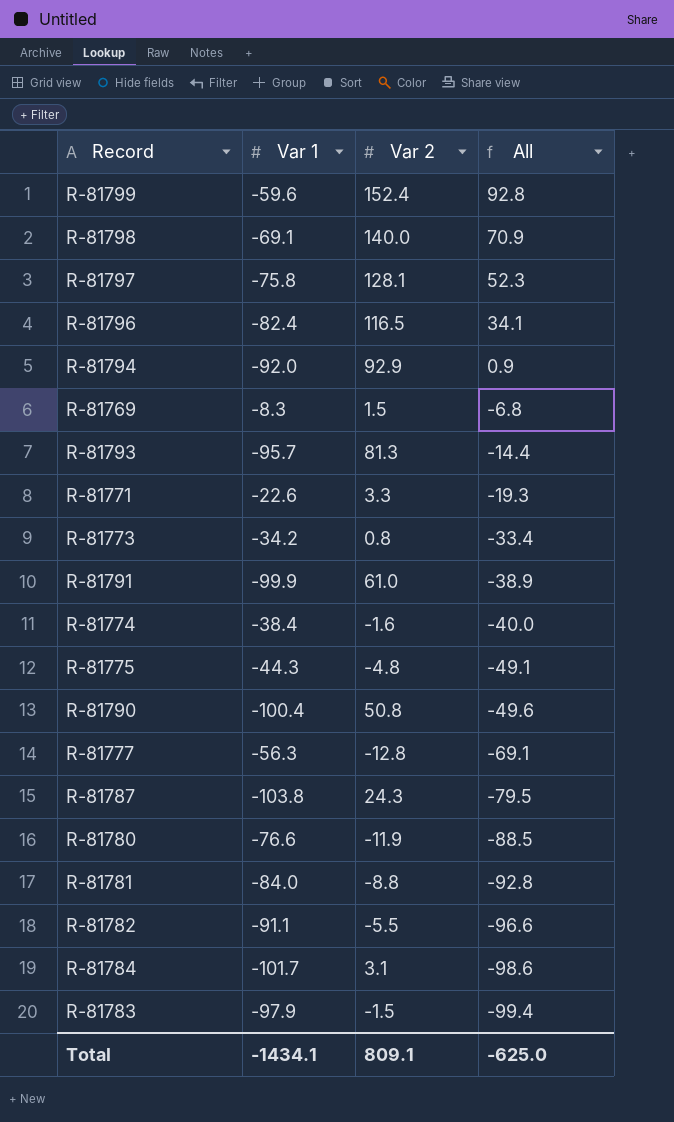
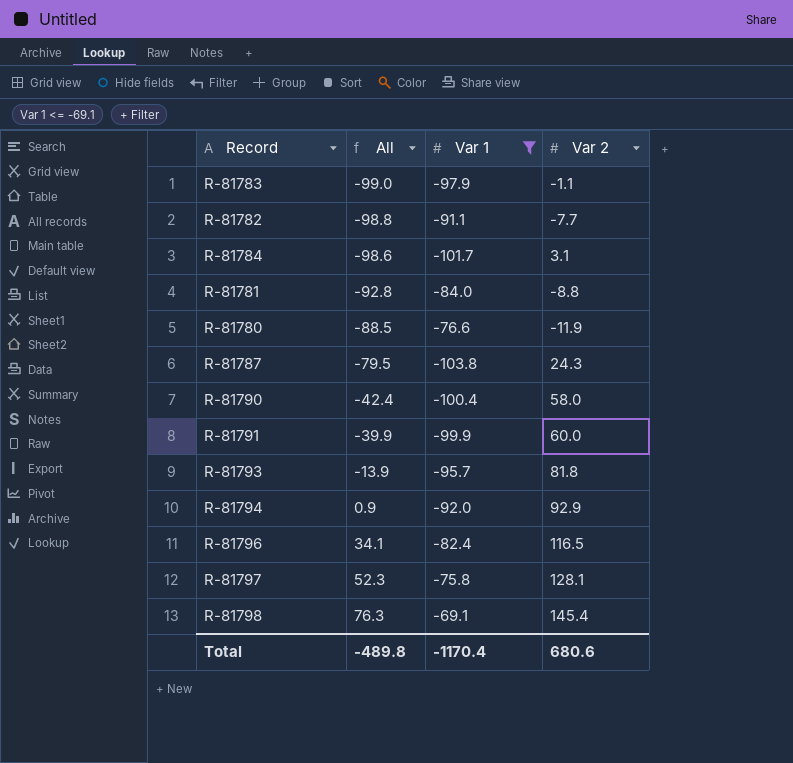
filter: none -> Var 1 <= -69.1
row order: All descending -> All ascending
column All | position: 4 -> 2
R-81783 | All: -99.4 -> -99.0
R-81783 | Var 2: -1.5 -> -1.1
R-81782 | All: -96.6 -> -98.8
R-81782 | Var 2: -5.5 -> -7.7
R-81790 | All: -49.6 -> -42.4
R-81790 | Var 2: 50.8 -> 58.0
R-81791 | All: -38.9 -> -39.9
R-81791 | Var 2: 61.0 -> 60.0
R-81793 | All: -14.4 -> -13.9
R-81793 | Var 2: 81.3 -> 81.8
R-81798 | All: 70.9 -> 76.3
R-81798 | Var 2: 140.0 -> 145.4
Total | All: -625.0 -> -489.8
Total | Var 1: -1434.1 -> -1170.4
Total | Var 2: 809.1 -> 680.6

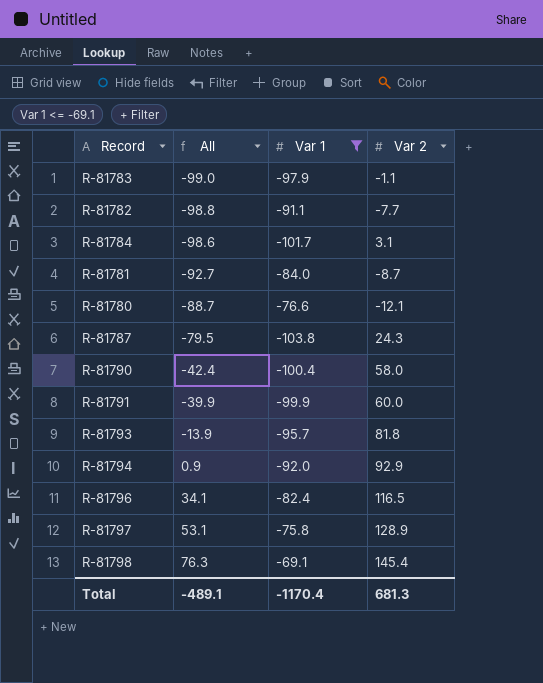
R-81781 | All: -92.8 -> -92.7
R-81781 | Var 2: -8.8 -> -8.7
R-81780 | All: -88.5 -> -88.7
R-81780 | Var 2: -11.9 -> -12.1
R-81797 | All: 52.3 -> 53.1
R-81797 | Var 2: 128.1 -> 128.9
Total | All: -489.8 -> -489.1
Total | Var 2: 680.6 -> 681.3

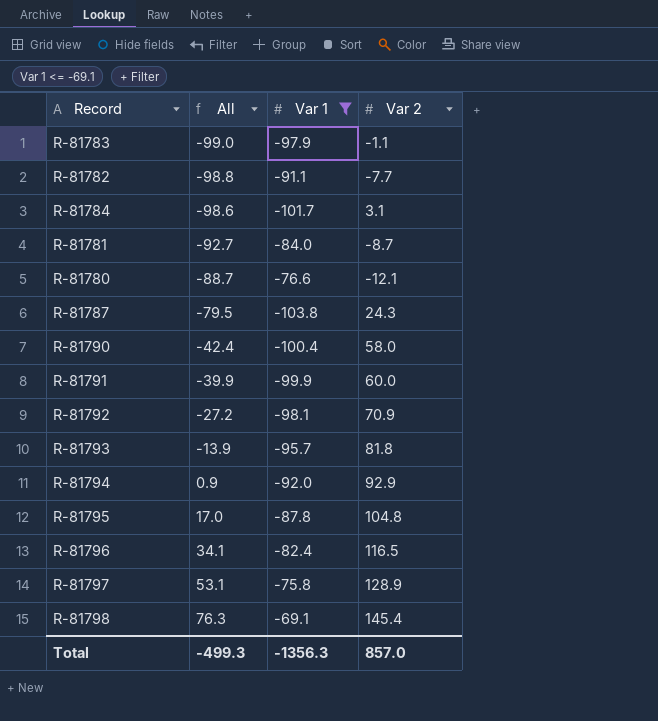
row R-81792: none -> -27.2 | -98.1 | 70.9
row R-81795: none -> 17.0 | -87.8 | 104.8
Total | All: -489.1 -> -499.3
Total | Var 1: -1170.4 -> -1356.3
Total | Var 2: 681.3 -> 857.0

